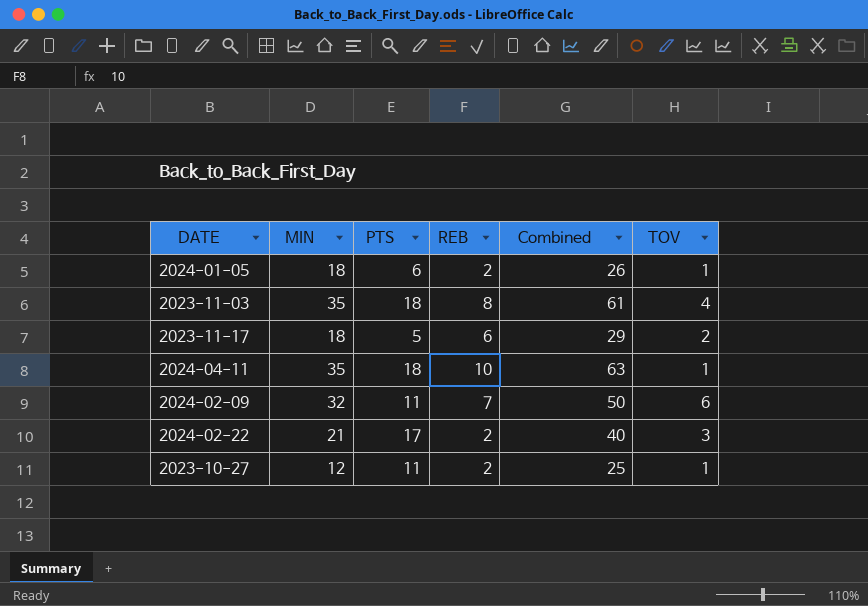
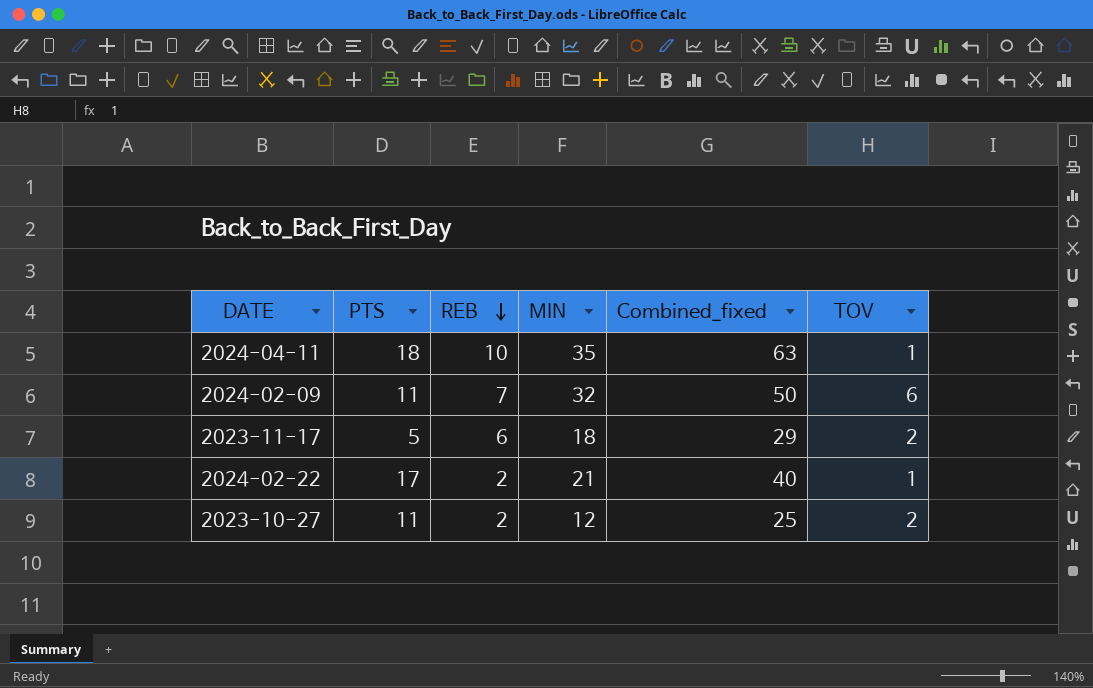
row order: none -> REB descending
column MIN | position: 2 -> 4
column name: Combined -> Combined_fixed
row 2024-01-05: 18 | 6 | 2 | 26 | 1 -> none
row 2023-11-03: 35 | 18 | 8 | 61 | 4 -> none
2024-02-22 | TOV: 3 -> 1
2023-10-27 | TOV: 1 -> 2

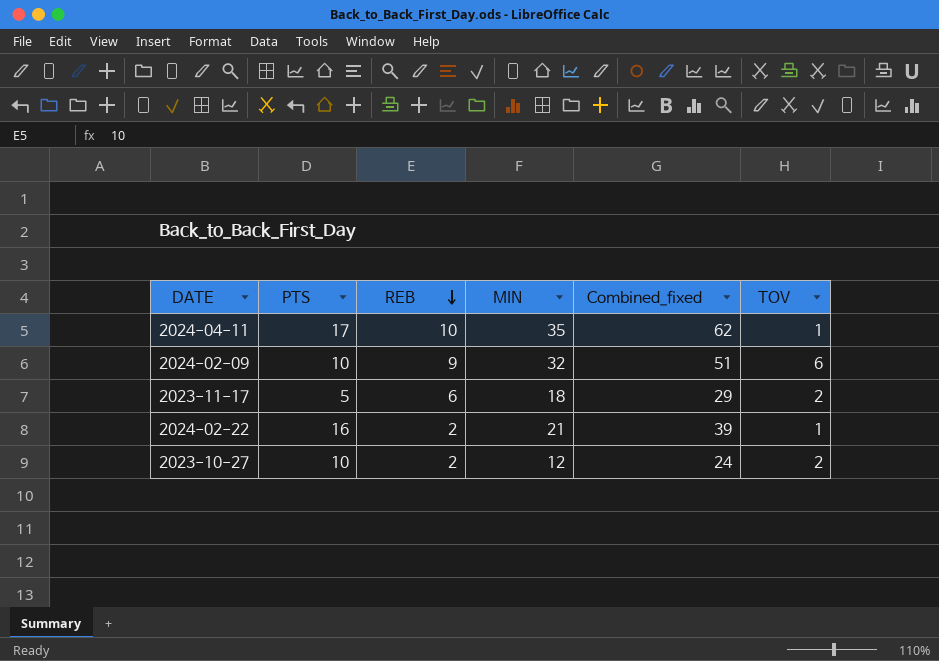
2024-04-11 | PTS: 18 -> 17
2024-04-11 | Combined_fixed: 63 -> 62
2024-02-09 | PTS: 11 -> 10
2024-02-09 | REB: 7 -> 9
2024-02-09 | Combined_fixed: 50 -> 51
2024-02-22 | PTS: 17 -> 16
2024-02-22 | Combined_fixed: 40 -> 39
2023-10-27 | PTS: 11 -> 10
2023-10-27 | Combined_fixed: 25 -> 24

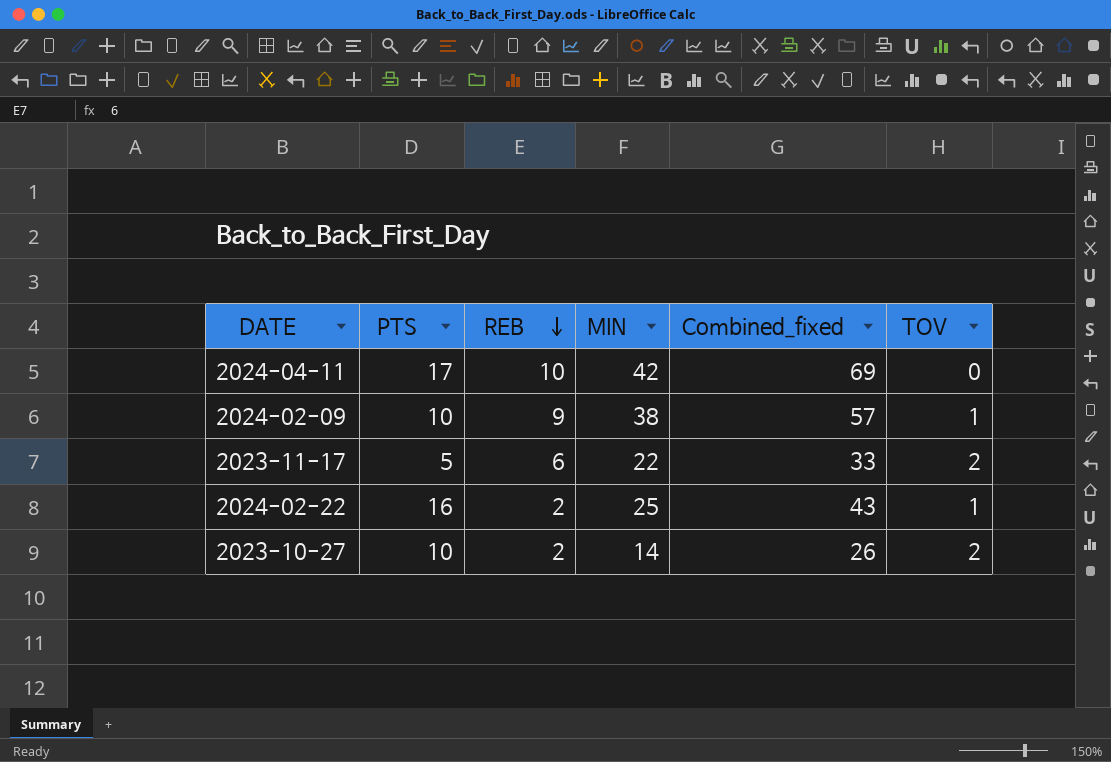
2024-04-11 | MIN: 35 -> 42
2024-04-11 | Combined_fixed: 62 -> 69
2024-04-11 | TOV: 1 -> 0
2024-02-09 | MIN: 32 -> 38
2024-02-09 | Combined_fixed: 51 -> 57
2024-02-09 | TOV: 6 -> 1
2023-11-17 | MIN: 18 -> 22
2023-11-17 | Combined_fixed: 29 -> 33
2024-02-22 | MIN: 21 -> 25
2024-02-22 | Combined_fixed: 39 -> 43
2023-10-27 | MIN: 12 -> 14
2023-10-27 | Combined_fixed: 24 -> 26

